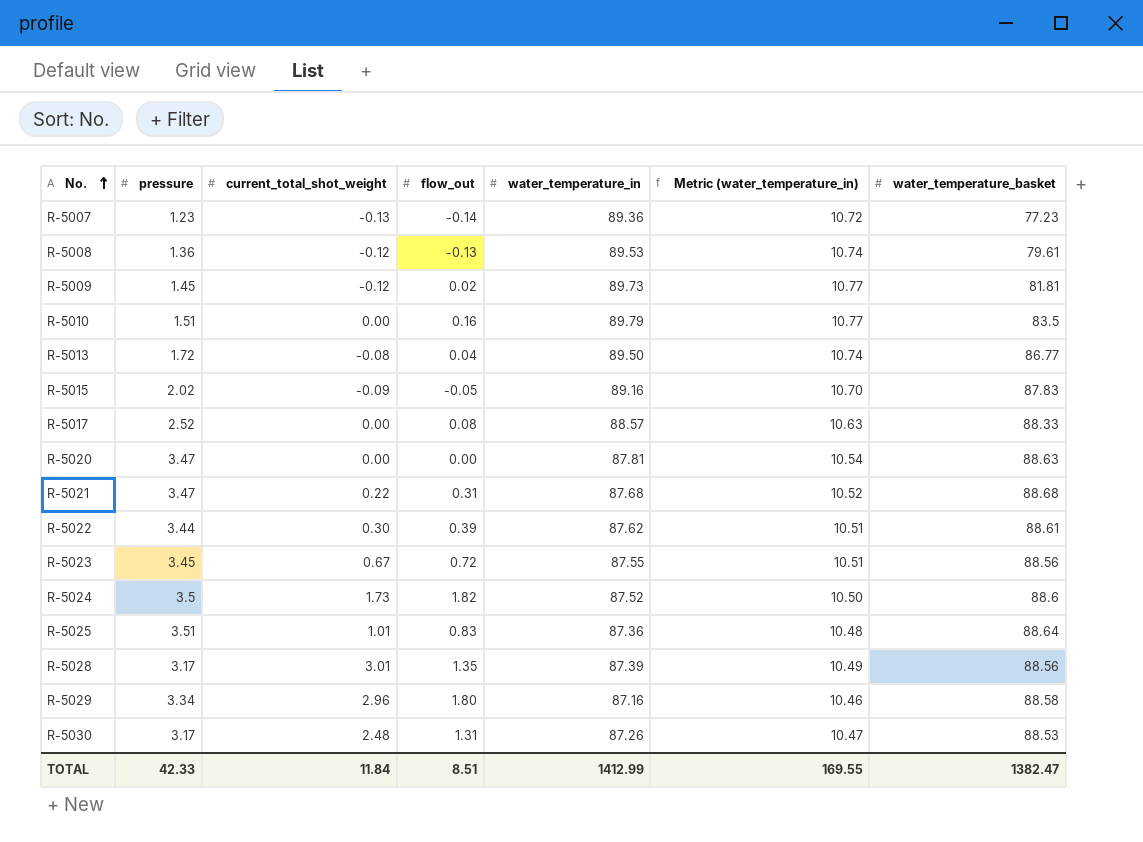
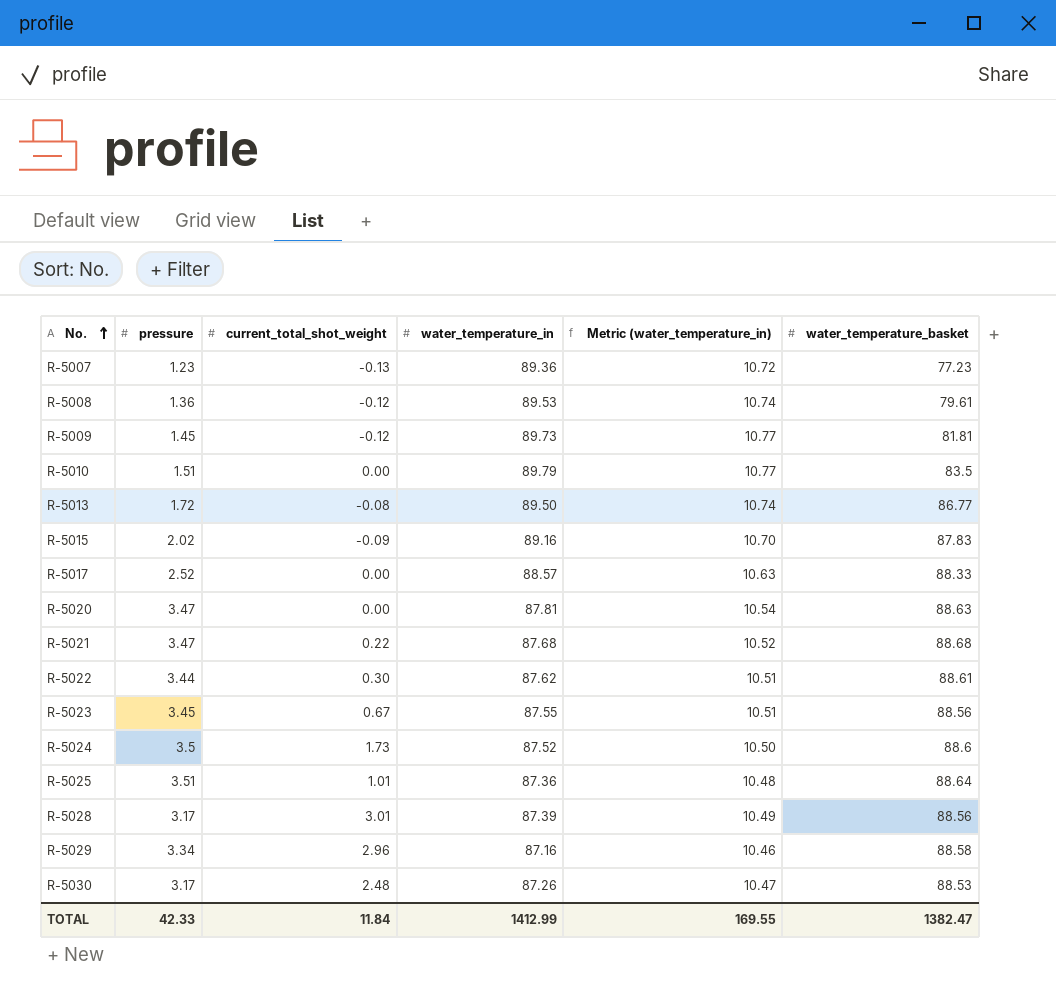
column flow_out | position: 4 -> none

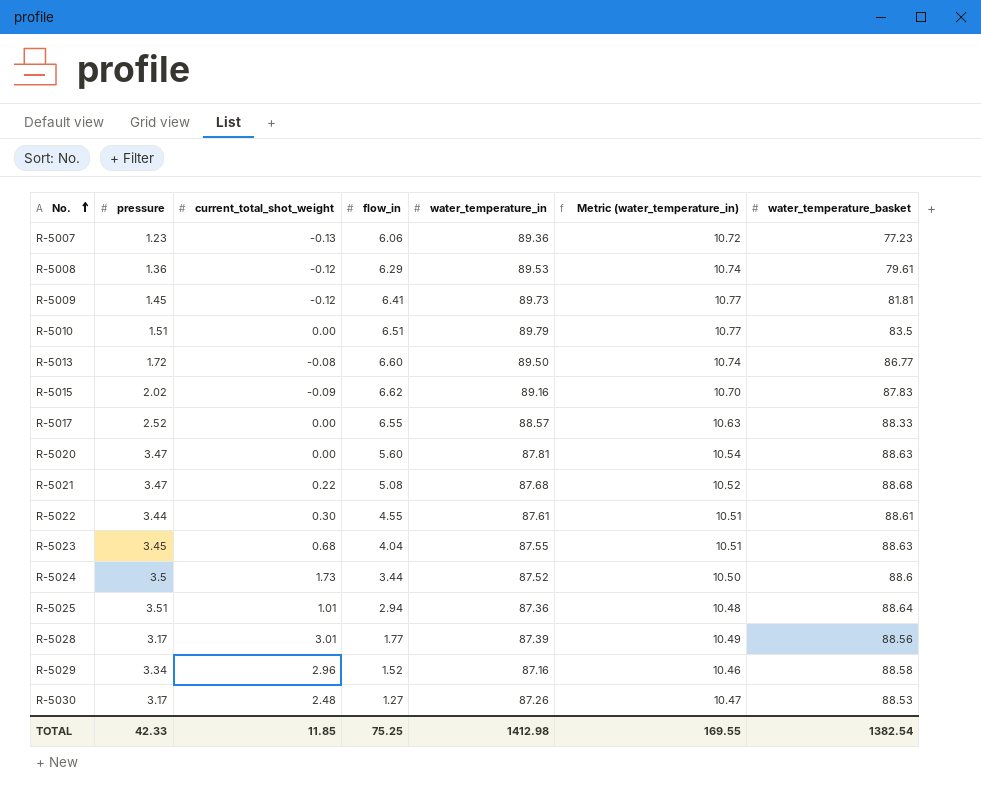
column flow_in | position: none -> 4
R-5022 | water_temperature_in: 87.62 -> 87.61
R-5023 | current_total_shot_weight: 0.67 -> 0.68
R-5023 | water_temperature_basket: 88.56 -> 88.63
TOTAL | current_total_shot_weight: 11.84 -> 11.85
TOTAL | water_temperature_in: 1412.99 -> 1412.98
TOTAL | water_temperature_basket: 1382.47 -> 1382.54

